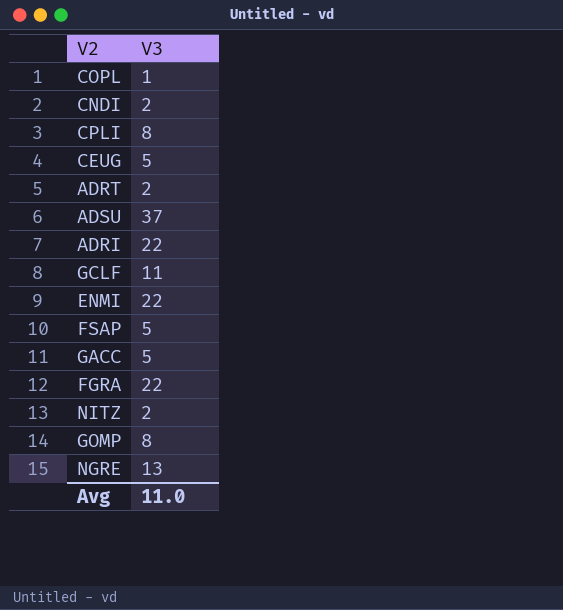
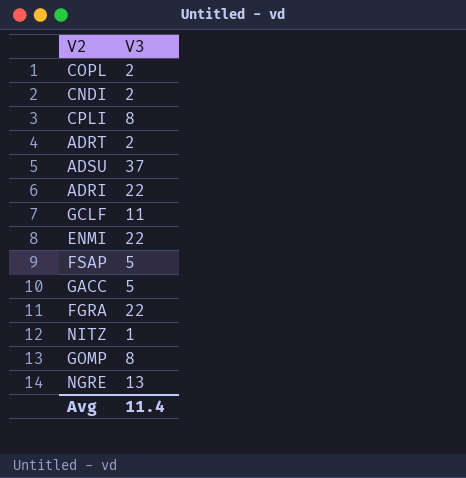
row CEUG: 5 -> none
COPL | V3: 1 -> 2
NITZ | V3: 2 -> 1
Avg | V3: 11.0 -> 11.4

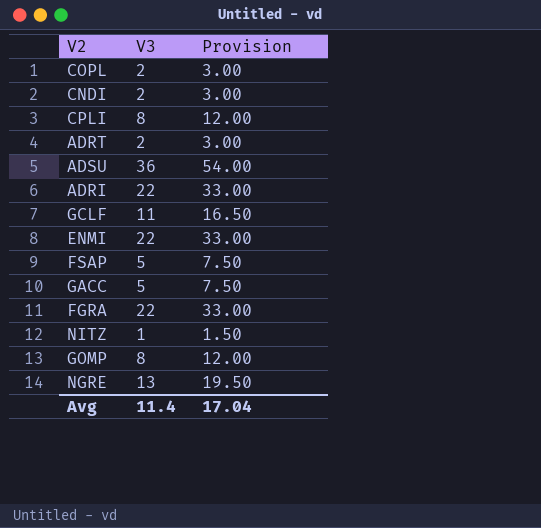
column Provision | formula: none -> [V3] * 1.5
ADSU | V3: 37 -> 36

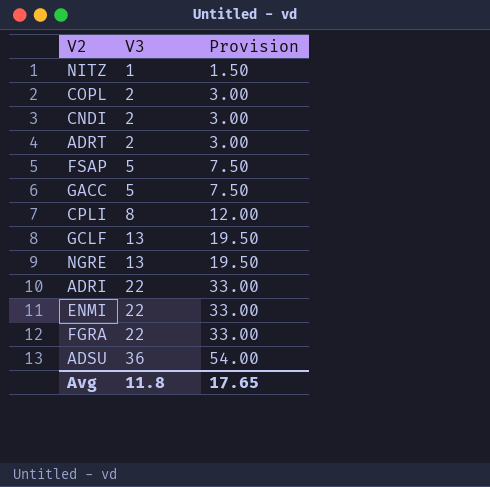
row order: none -> V3 ascending
row GOMP: 8 | 12.00 -> none
GCLF | V3: 11 -> 13
GCLF | Provision: 16.50 -> 19.50
Avg | V3: 11.4 -> 11.8
Avg | Provision: 17.04 -> 17.65

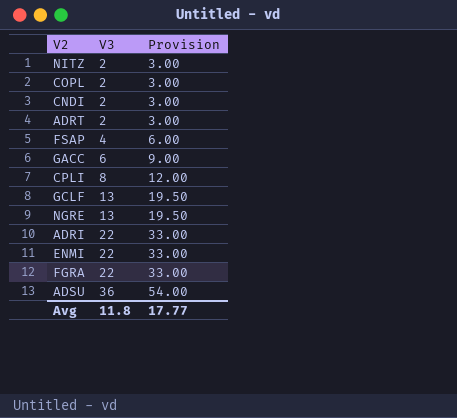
NITZ | V3: 1 -> 2
NITZ | Provision: 1.50 -> 3.00
FSAP | V3: 5 -> 4
FSAP | Provision: 7.50 -> 6.00
GACC | V3: 5 -> 6
GACC | Provision: 7.50 -> 9.00
Avg | Provision: 17.65 -> 17.77

